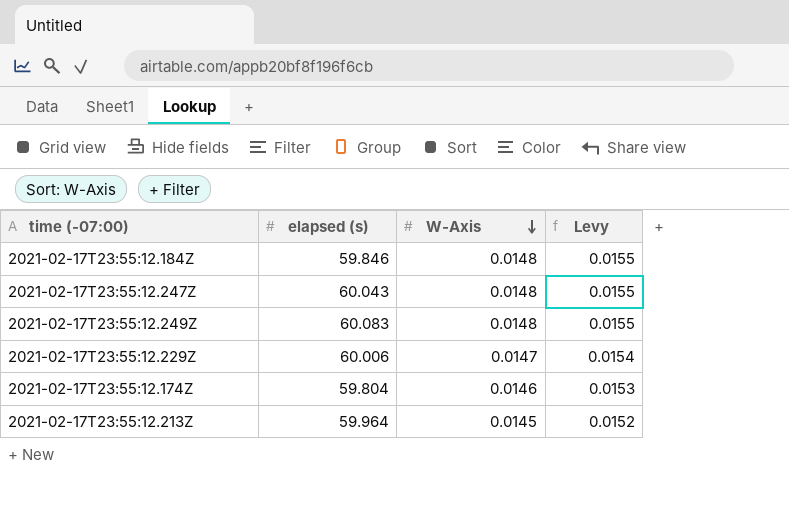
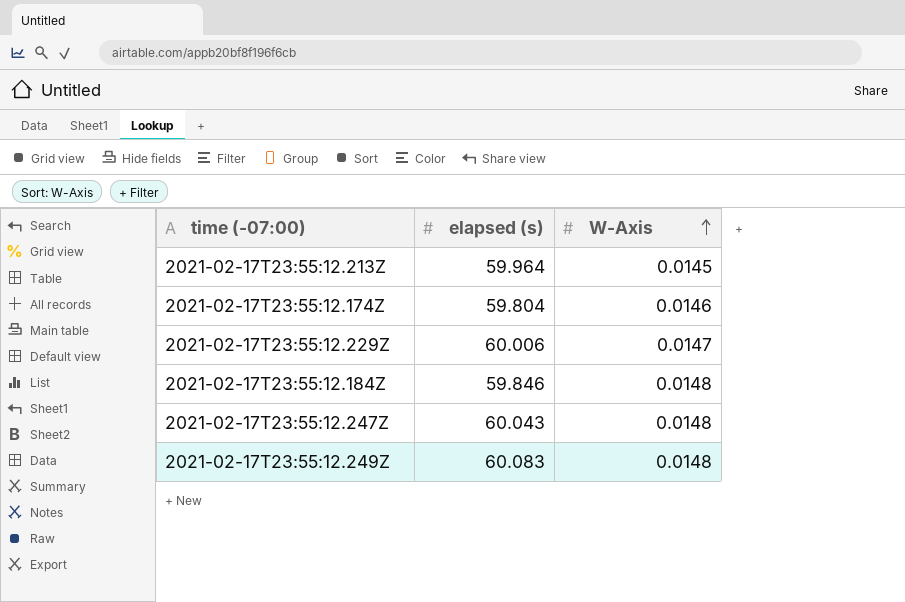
row order: W-Axis descending -> W-Axis ascending
column Levy | formula: [W-Axis] * 1.05 -> none

